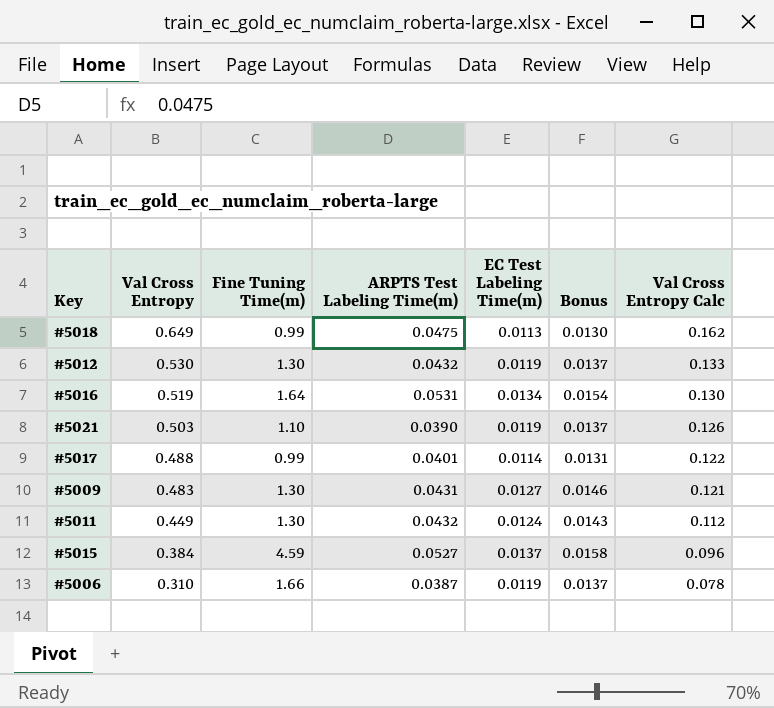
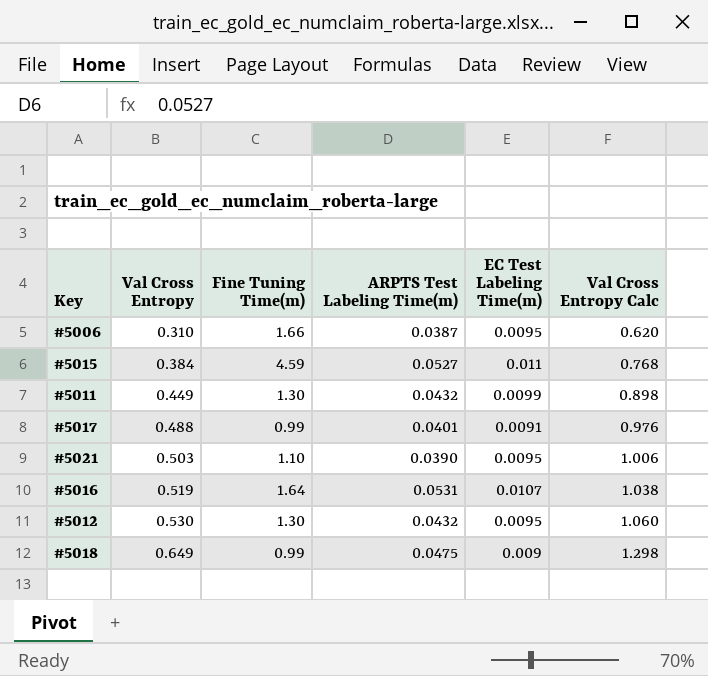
row order: Val Cross Entropy descending -> Val Cross Entropy ascending
column Bonus | formula: [EC Test Labeling Time(m)] * 1.15 -> none
column Val Cross Entropy Calc | formula: [Val Cross Entropy] * 0.25 -> [Val Cross Entropy] * 2
row #5009: 0.483 | 1.30 | 0.0431 | 0.0127 | 0.0146 | 0.121 -> none
#5006 | EC Test Labeling Time(m): 0.0119 -> 0.0095
#5015 | EC Test Labeling Time(m): 0.0137 -> 0.011
#5011 | EC Test Labeling Time(m): 0.0124 -> 0.0099
#5017 | EC Test Labeling Time(m): 0.0114 -> 0.0091
#5021 | EC Test Labeling Time(m): 0.0119 -> 0.0095
#5016 | EC Test Labeling Time(m): 0.0134 -> 0.0107
#5012 | EC Test Labeling Time(m): 0.0119 -> 0.0095
#5018 | EC Test Labeling Time(m): 0.0113 -> 0.009

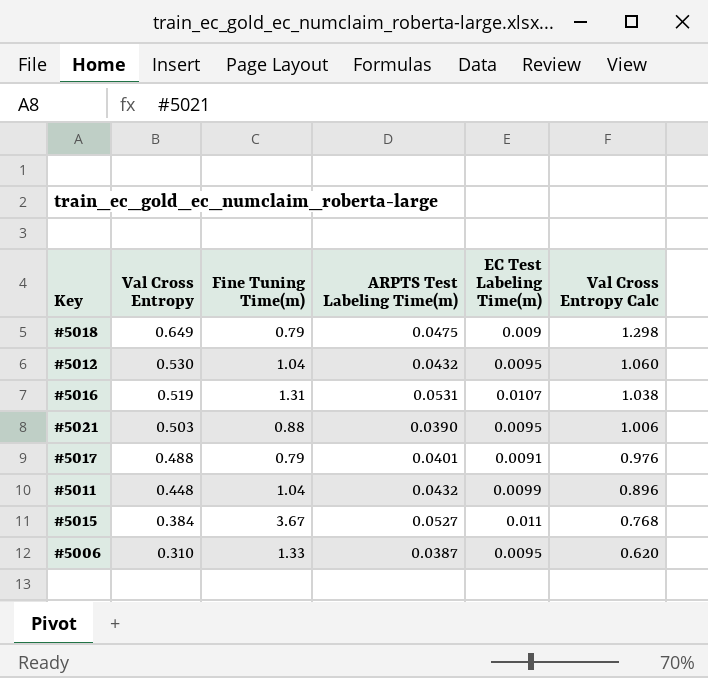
row order: Val Cross Entropy ascending -> Val Cross Entropy descending
#5018 | Fine Tuning Time(m): 0.99 -> 0.79
#5012 | Fine Tuning Time(m): 1.30 -> 1.04
#5016 | Fine Tuning Time(m): 1.64 -> 1.31
#5021 | Fine Tuning Time(m): 1.10 -> 0.88
#5017 | Fine Tuning Time(m): 0.99 -> 0.79
#5011 | Val Cross Entropy: 0.449 -> 0.448
#5011 | Fine Tuning Time(m): 1.30 -> 1.04
#5011 | Val Cross Entropy Calc: 0.898 -> 0.896
#5015 | Fine Tuning Time(m): 4.59 -> 3.67
#5006 | Fine Tuning Time(m): 1.66 -> 1.33

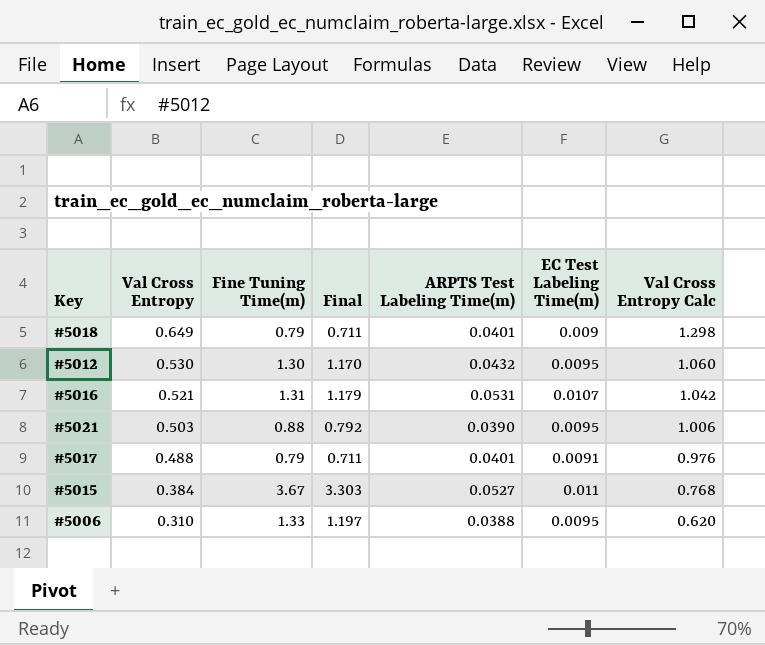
column Final | formula: none -> [Fine Tuning Time(m)] * 0.9
row #5011: 0.448 | 1.04 | 0.0432 | 0.0099 | 0.896 -> none
#5018 | ARPTS Test Labeling Time(m): 0.0475 -> 0.0401
#5012 | Fine Tuning Time(m): 1.04 -> 1.30
#5016 | Val Cross Entropy: 0.519 -> 0.521
#5016 | Val Cross Entropy Calc: 1.038 -> 1.042
#5006 | ARPTS Test Labeling Time(m): 0.0387 -> 0.0388

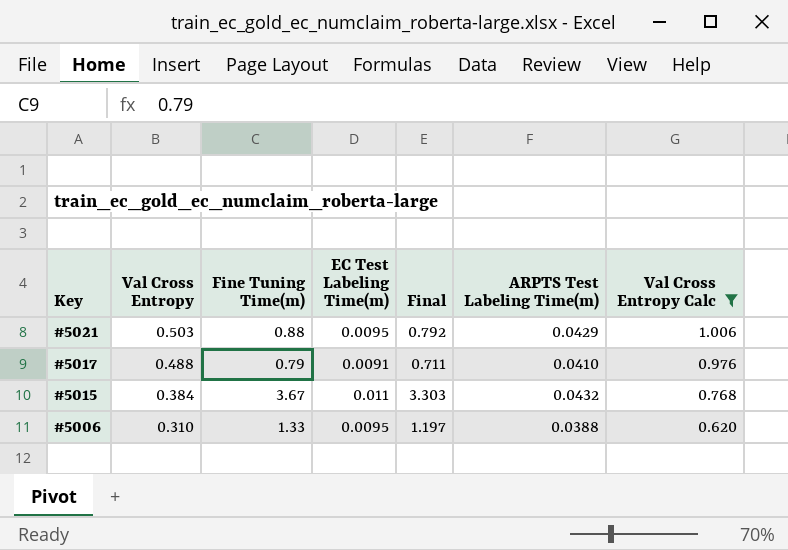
filter: none -> Val Cross Entropy Calc <= 1.006
column EC Test Labeling Time(m) | position: 6 -> 4
#5021 | ARPTS Test Labeling Time(m): 0.0390 -> 0.0429
#5017 | ARPTS Test Labeling Time(m): 0.0401 -> 0.0410
#5015 | ARPTS Test Labeling Time(m): 0.0527 -> 0.0432

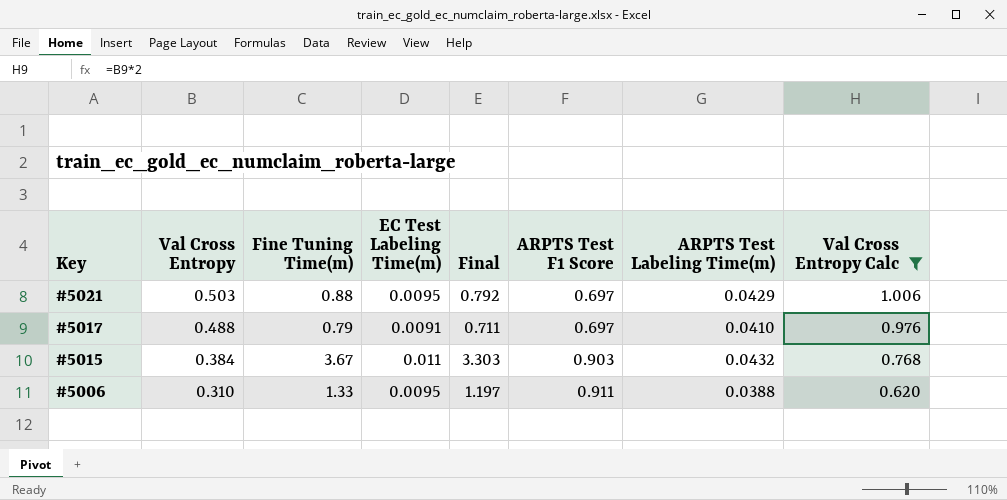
column ARPTS Test F1 Score | position: none -> 6

